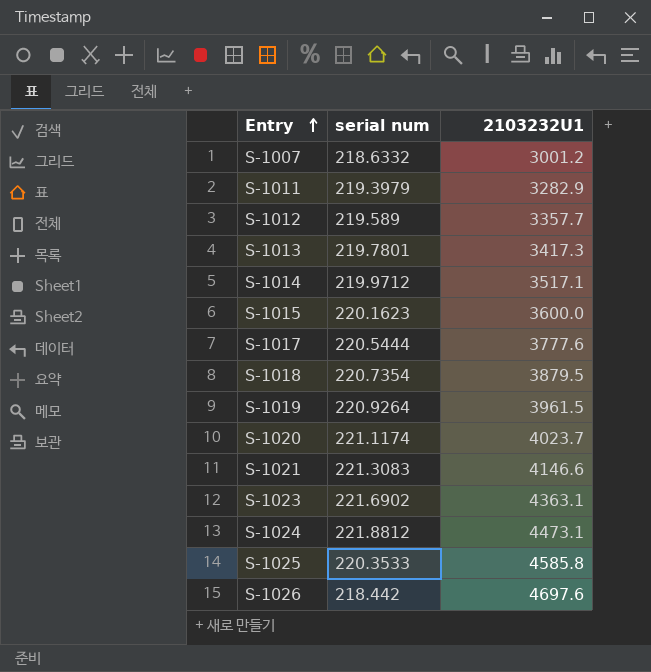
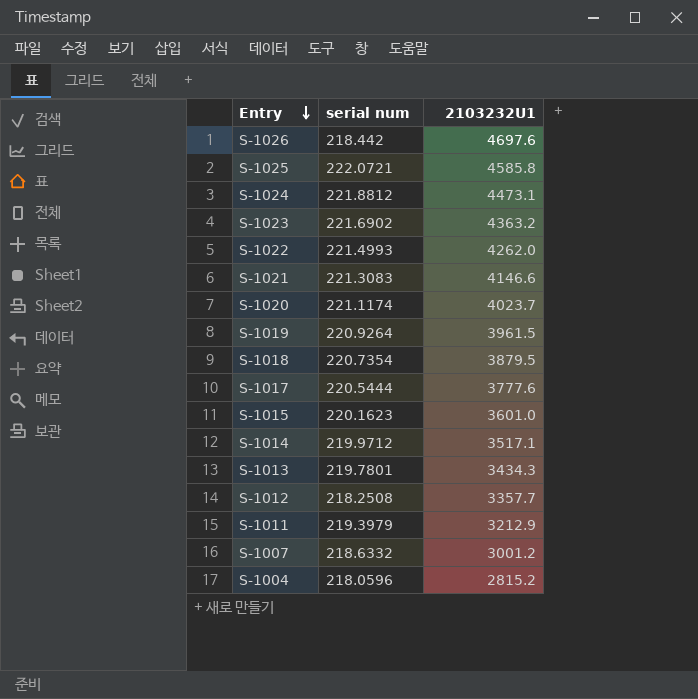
row order: Entry ascending -> Entry descending
S-1025 | serial num: 220.3533 -> 222.0721
S-1023 | 2103232U1: 4363.1 -> 4363.2
row S-1022: none -> 221.4993 | 4262.0
S-1015 | 2103232U1: 3600.0 -> 3601.0
S-1013 | 2103232U1: 3417.3 -> 3434.3
S-1012 | serial num: 219.589 -> 218.2508
S-1011 | 2103232U1: 3282.9 -> 3212.9
row S-1004: none -> 218.0596 | 2815.2

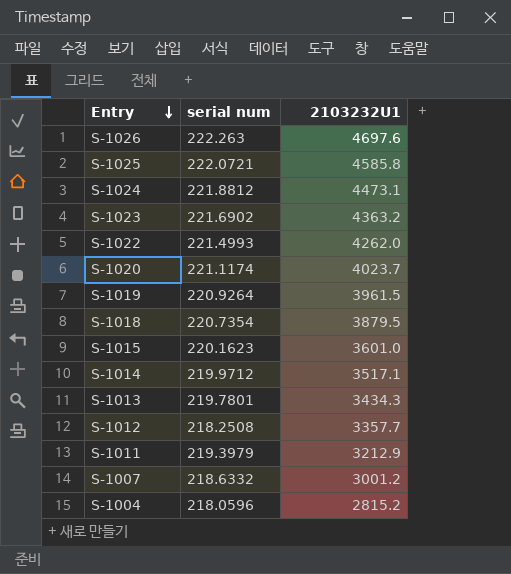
row S-1021: 221.3083 | 4146.6 -> none
row S-1017: 220.5444 | 3777.6 -> none
S-1026 | serial num: 218.442 -> 222.263

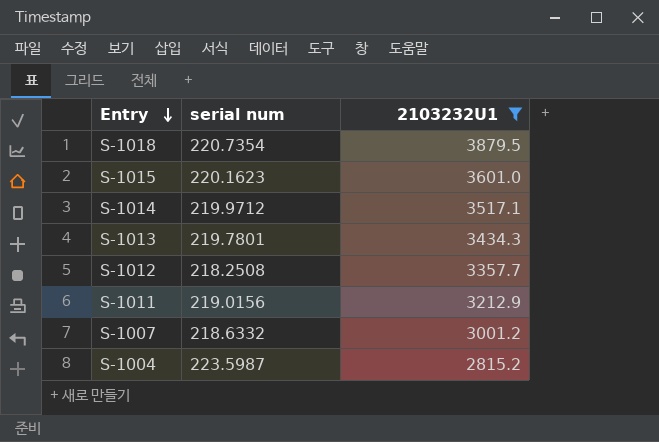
filter: none -> 2103232U1 <= 3879.5
S-1011 | serial num: 219.3979 -> 219.0156
S-1004 | serial num: 218.0596 -> 223.5987

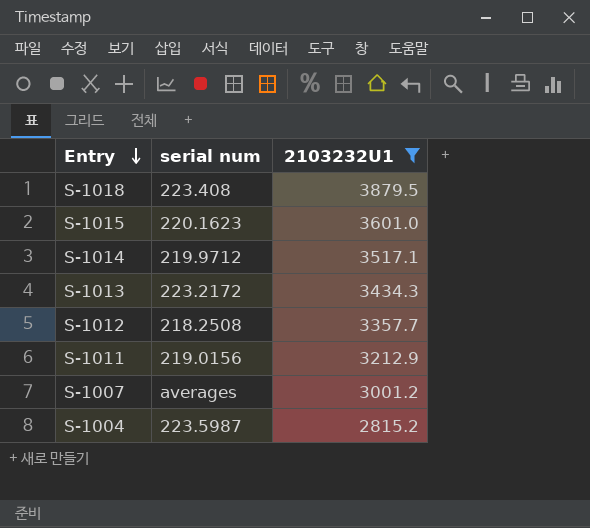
S-1018 | serial num: 220.7354 -> 223.408
S-1013 | serial num: 219.7801 -> 223.2172
S-1007 | serial num: 218.6332 -> averages

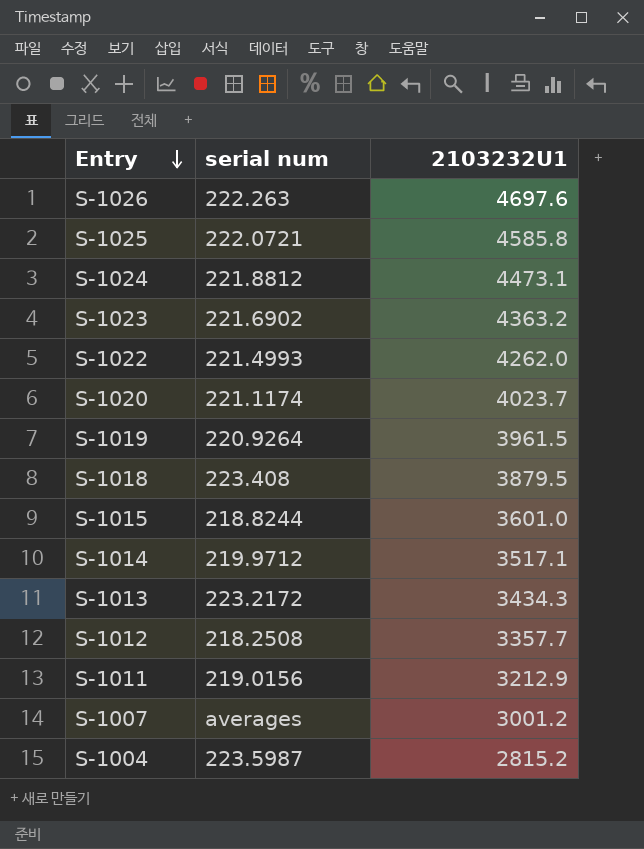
filter: 2103232U1 <= 3879.5 -> none
S-1015 | serial num: 220.1623 -> 218.8244

